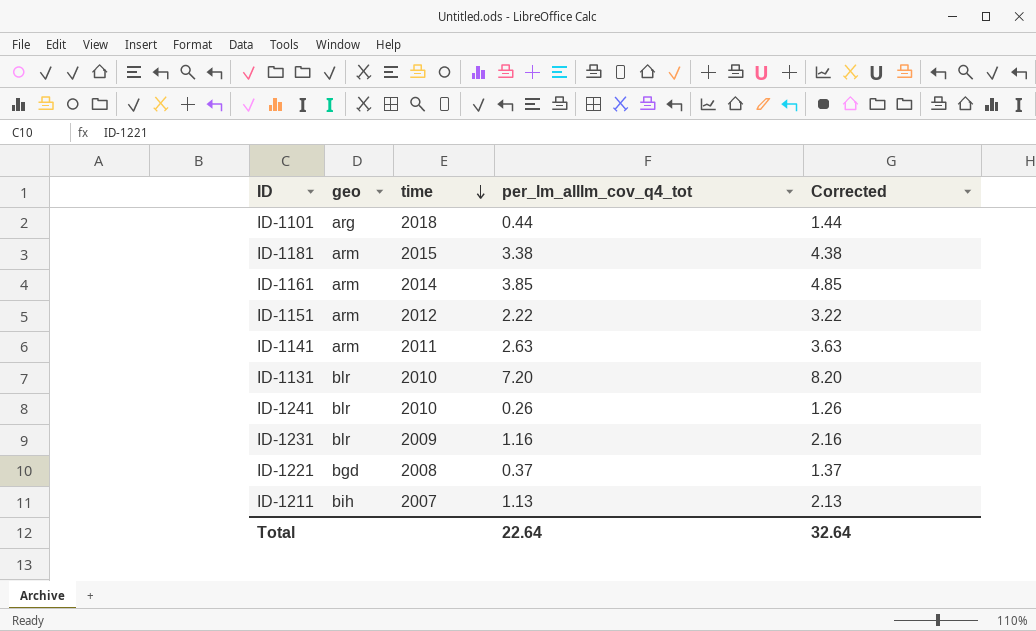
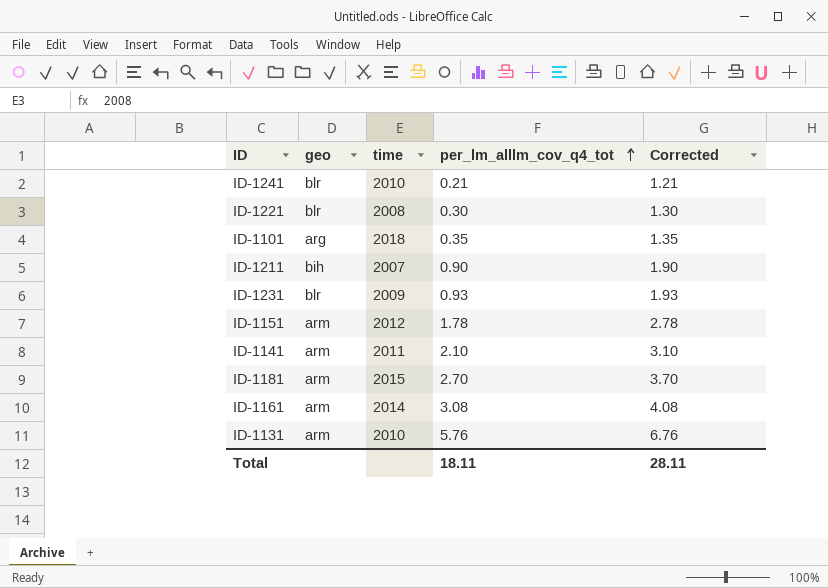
row order: time descending -> per_lm_alllm_cov_q4_tot ascending
ID-1241 | per_lm_alllm_cov_q4_tot: 0.26 -> 0.21
ID-1241 | Corrected: 1.26 -> 1.21
ID-1221 | geo: bgd -> blr
ID-1221 | per_lm_alllm_cov_q4_tot: 0.37 -> 0.30
ID-1221 | Corrected: 1.37 -> 1.30
ID-1101 | per_lm_alllm_cov_q4_tot: 0.44 -> 0.35
ID-1101 | Corrected: 1.44 -> 1.35
ID-1211 | per_lm_alllm_cov_q4_tot: 1.13 -> 0.90
ID-1211 | Corrected: 2.13 -> 1.90
ID-1231 | per_lm_alllm_cov_q4_tot: 1.16 -> 0.93
ID-1231 | Corrected: 2.16 -> 1.93
ID-1151 | per_lm_alllm_cov_q4_tot: 2.22 -> 1.78
ID-1151 | Corrected: 3.22 -> 2.78
ID-1141 | per_lm_alllm_cov_q4_tot: 2.63 -> 2.10
ID-1141 | Corrected: 3.63 -> 3.10
ID-1181 | per_lm_alllm_cov_q4_tot: 3.38 -> 2.70
ID-1181 | Corrected: 4.38 -> 3.70
ID-1161 | per_lm_alllm_cov_q4_tot: 3.85 -> 3.08
ID-1161 | Corrected: 4.85 -> 4.08
ID-1131 | geo: blr -> arm
ID-1131 | per_lm_alllm_cov_q4_tot: 7.20 -> 5.76
ID-1131 | Corrected: 8.20 -> 6.76
Total | per_lm_alllm_cov_q4_tot: 22.64 -> 18.11
Total | Corrected: 32.64 -> 28.11

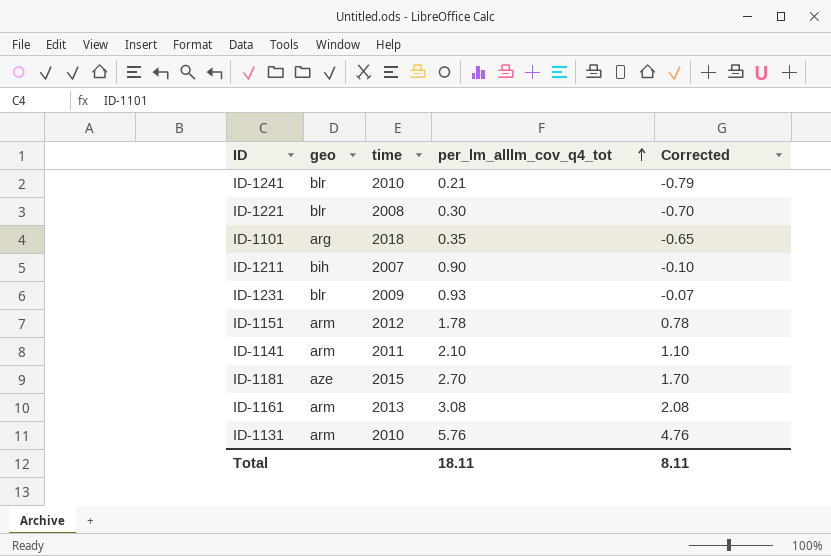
column Corrected | formula: [per_lm_alllm_cov_q4_tot] + 1 -> [per_lm_alllm_cov_q4_tot] - 1
ID-1181 | geo: arm -> aze
ID-1161 | time: 2014 -> 2013
Total | Corrected: 28.11 -> 8.11

